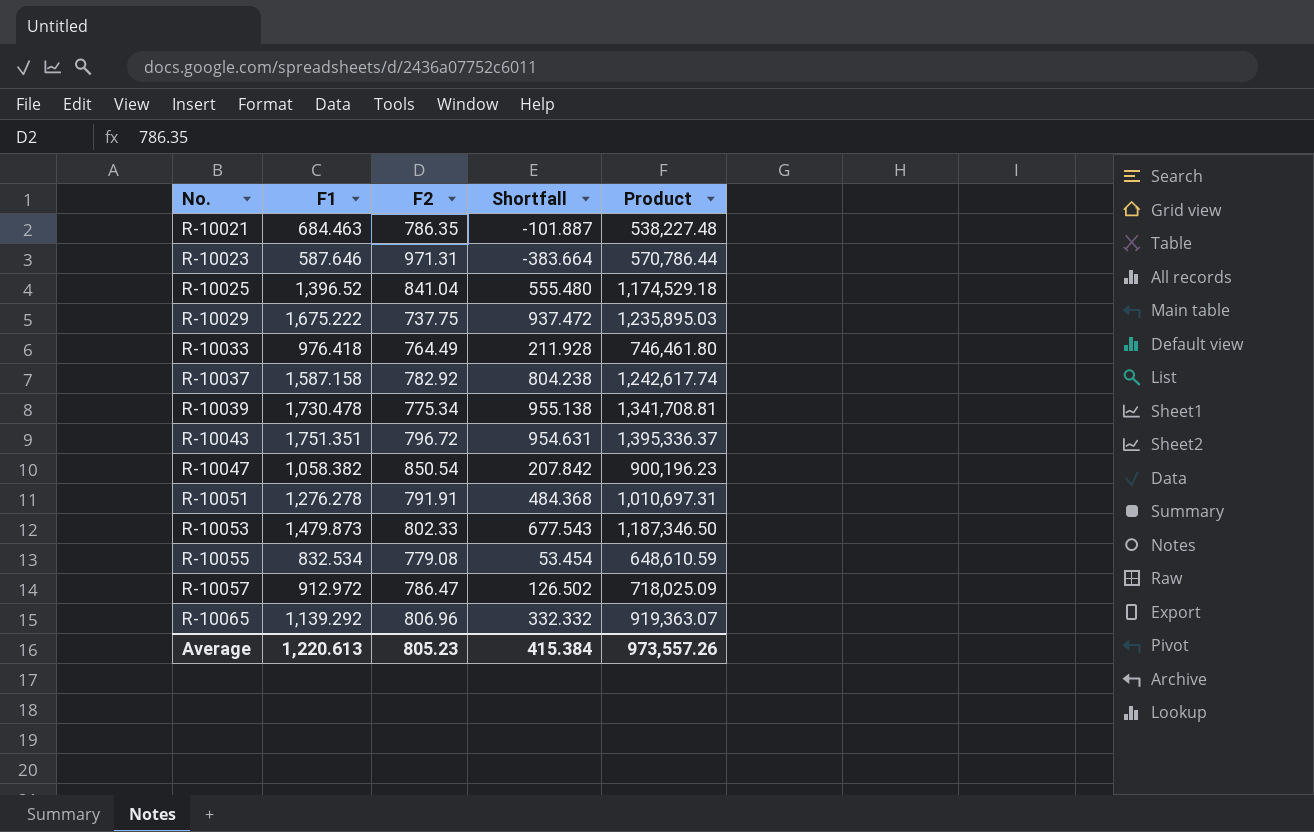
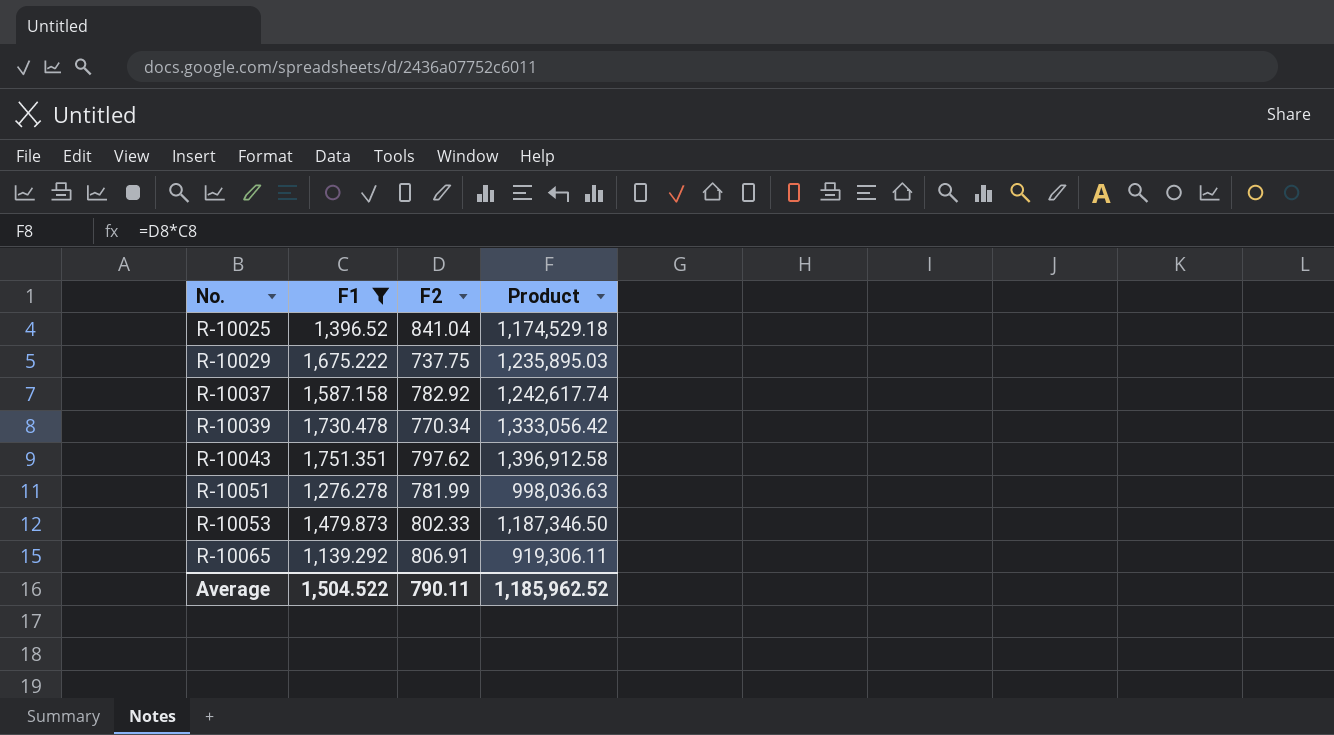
filter: none -> F1 >= 1,139.292
column Shortfall | formula: [F1] - [F2] -> none
R-10039 | F2: 775.34 -> 770.34
R-10039 | Product: 1,341,708.81 -> 1,333,056.42
R-10043 | F2: 796.72 -> 797.62
R-10043 | Product: 1,395,336.37 -> 1,396,912.58
R-10051 | F2: 791.91 -> 781.99
R-10051 | Product: 1,010,697.31 -> 998,036.63
R-10065 | F2: 806.96 -> 806.91
R-10065 | Product: 919,363.07 -> 919,306.11
Average | F1: 1,220.613 -> 1,504.522
Average | F2: 805.23 -> 790.11
Average | Product: 973,557.26 -> 1,185,962.52

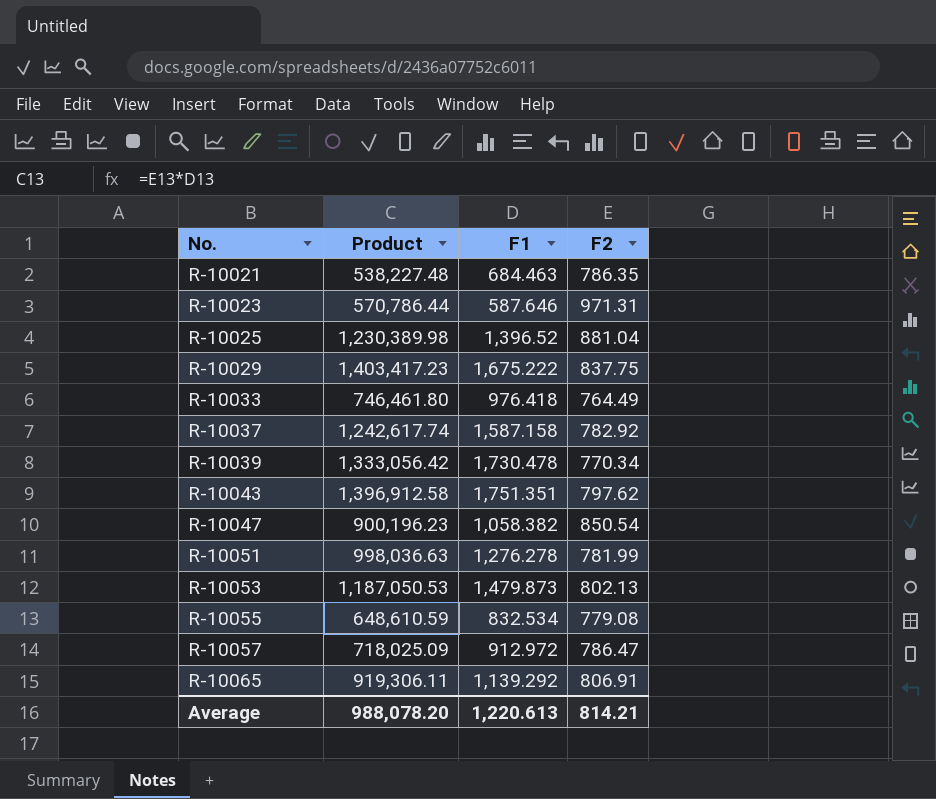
filter: F1 >= 1,139.292 -> none
column Product | position: 4 -> 2
R-10025 | Product: 1,174,529.18 -> 1,230,389.98
R-10025 | F2: 841.04 -> 881.04
R-10029 | Product: 1,235,895.03 -> 1,403,417.23
R-10029 | F2: 737.75 -> 837.75
R-10053 | Product: 1,187,346.50 -> 1,187,050.53
R-10053 | F2: 802.33 -> 802.13
Average | Product: 1,185,962.52 -> 988,078.20
Average | F1: 1,504.522 -> 1,220.613
Average | F2: 790.11 -> 814.21

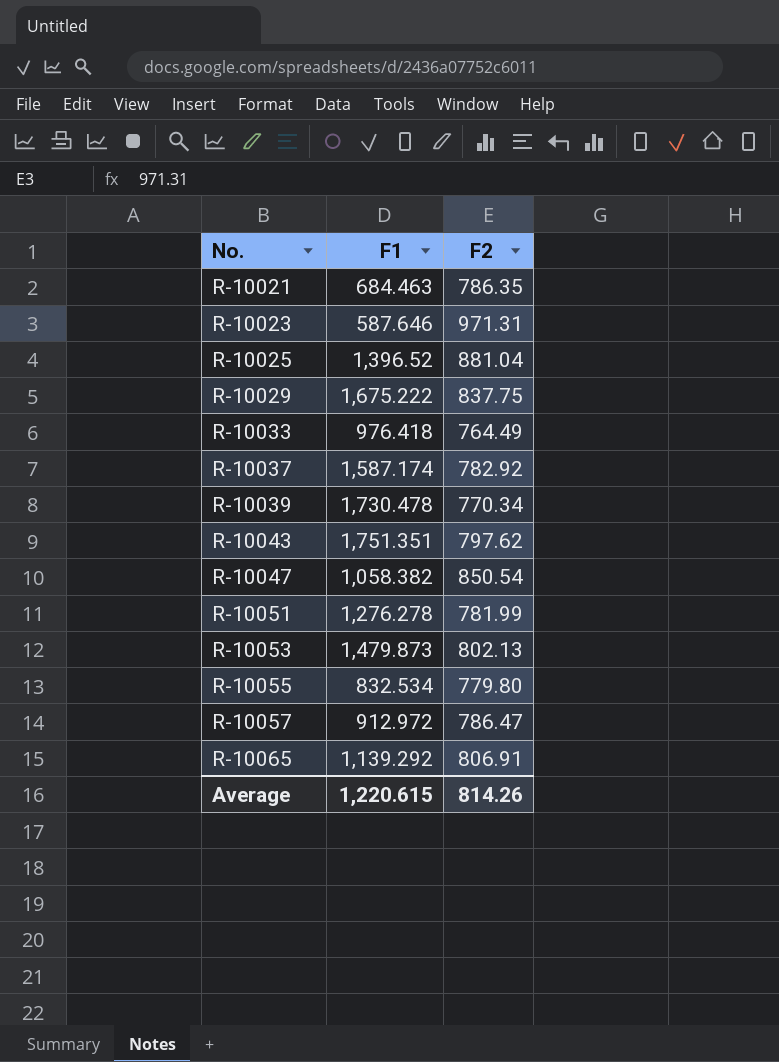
column Product | formula: [F1] * [F2] -> none
R-10037 | F1: 1,587.158 -> 1,587.174
R-10055 | F2: 779.08 -> 779.80
Average | F1: 1,220.613 -> 1,220.615
Average | F2: 814.21 -> 814.26

